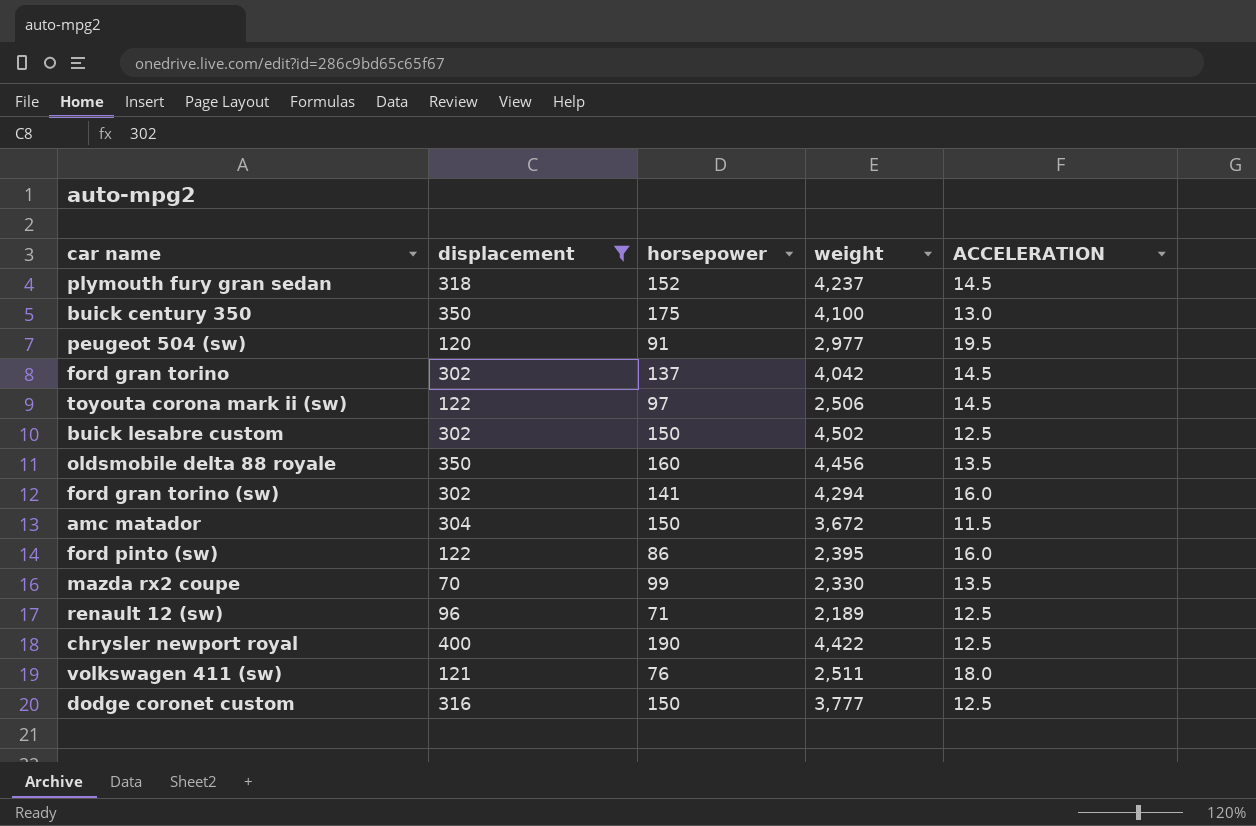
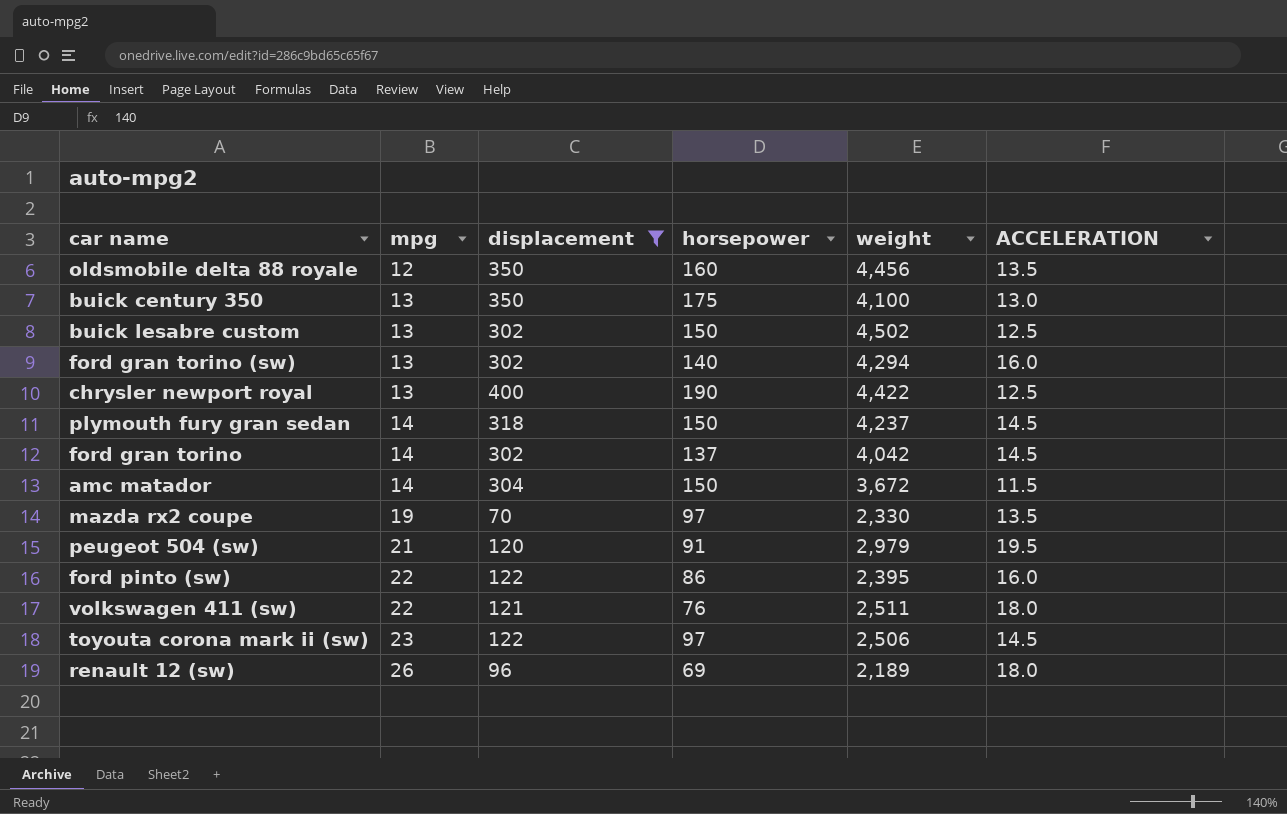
row order: none -> mpg ascending
column mpg | position: none -> 2
row dodge coronet custom: 316 | 150 | 3,777 | 12.5 -> none
ford gran torino (sw) | horsepower: 141 -> 140
plymouth fury gran sedan | horsepower: 152 -> 150
mazda rx2 coupe | horsepower: 99 -> 97
peugeot 504 (sw) | weight: 2,977 -> 2,979
renault 12 (sw) | horsepower: 71 -> 69
renault 12 (sw) | ACCELERATION: 12.5 -> 18.0

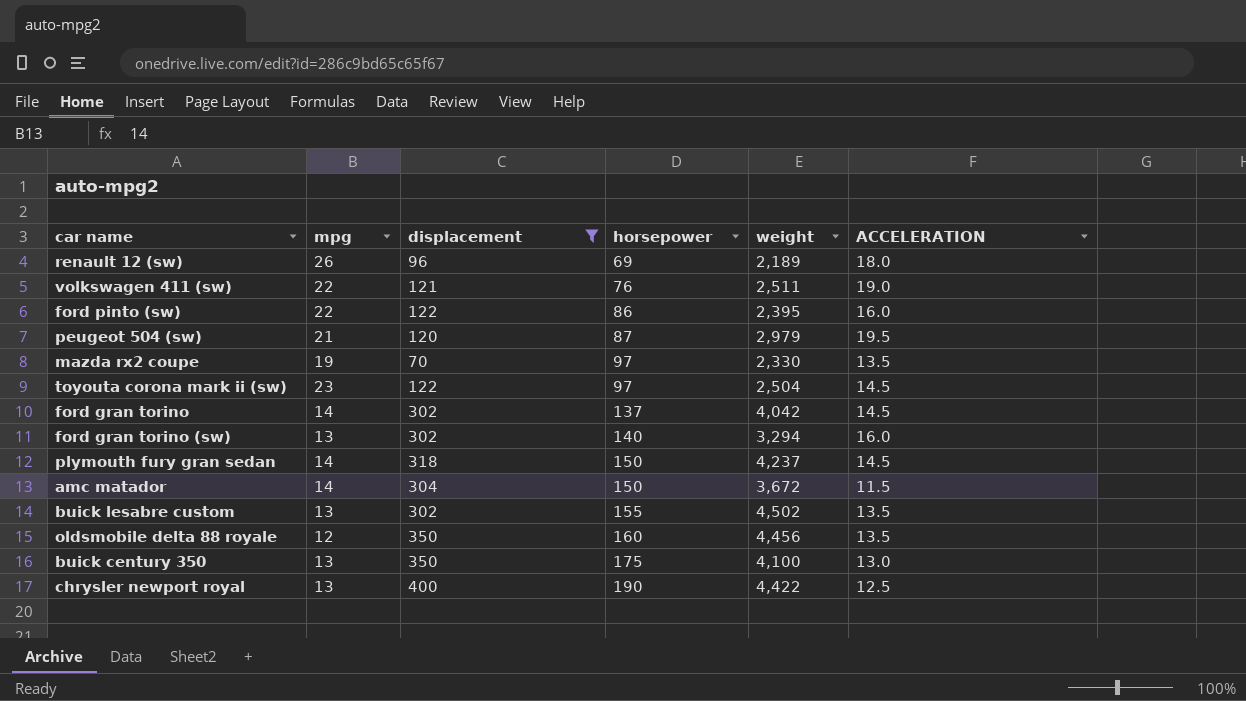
row order: mpg ascending -> horsepower ascending
volkswagen 411 (sw) | ACCELERATION: 18.0 -> 19.0
peugeot 504 (sw) | horsepower: 91 -> 87
toyouta corona mark ii (sw) | weight: 2,506 -> 2,504
ford gran torino (sw) | weight: 4,294 -> 3,294
buick lesabre custom | horsepower: 150 -> 155
buick lesabre custom | ACCELERATION: 12.5 -> 13.5

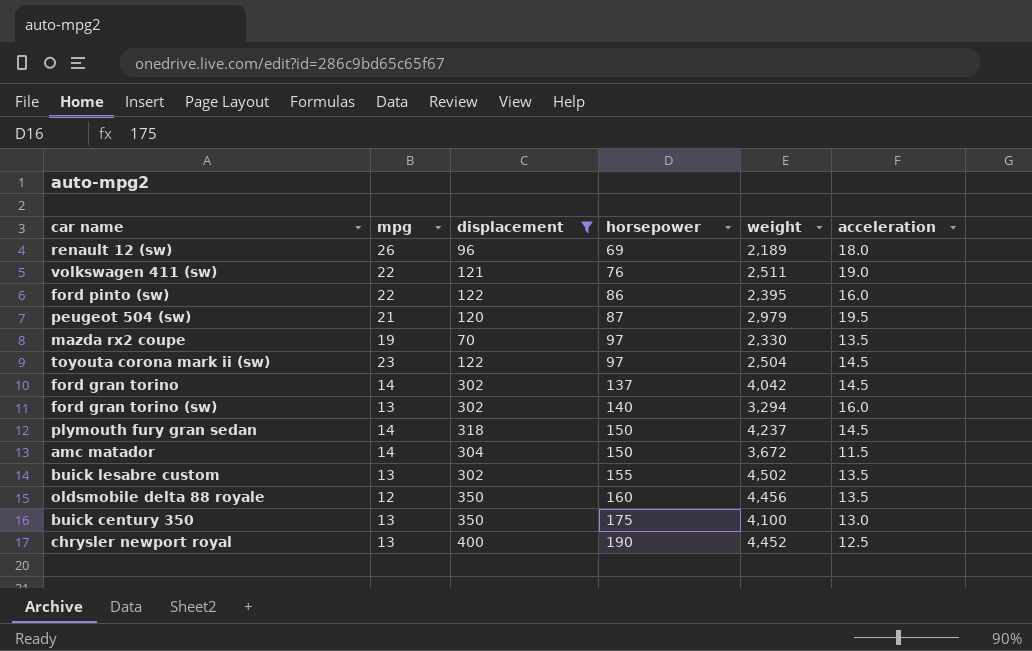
column name: ACCELERATION -> acceleration
chrysler newport royal | weight: 4,422 -> 4,452

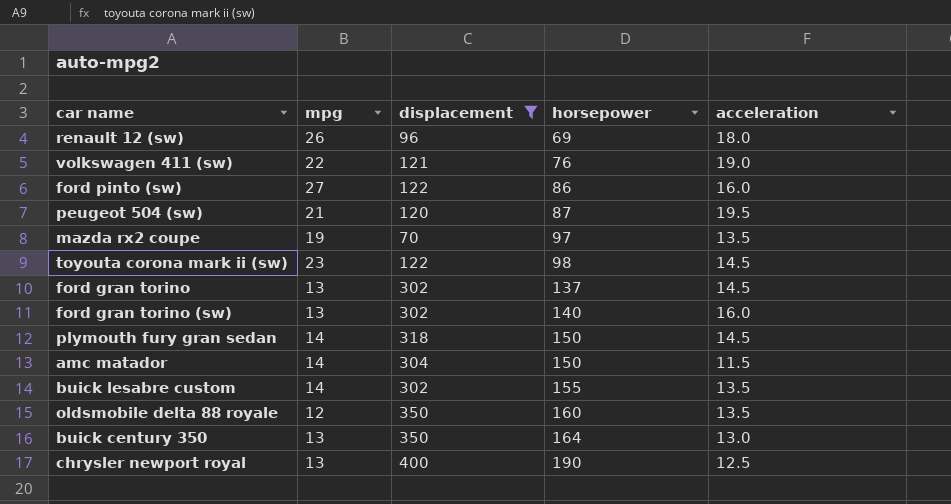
column weight | position: 5 -> none
ford pinto (sw) | mpg: 22 -> 27
toyouta corona mark ii (sw) | horsepower: 97 -> 98
ford gran torino | mpg: 14 -> 13
buick lesabre custom | mpg: 13 -> 14
buick century 350 | horsepower: 175 -> 164

